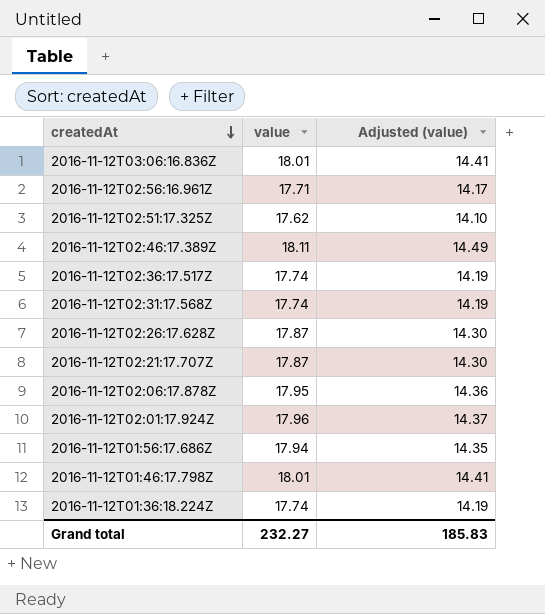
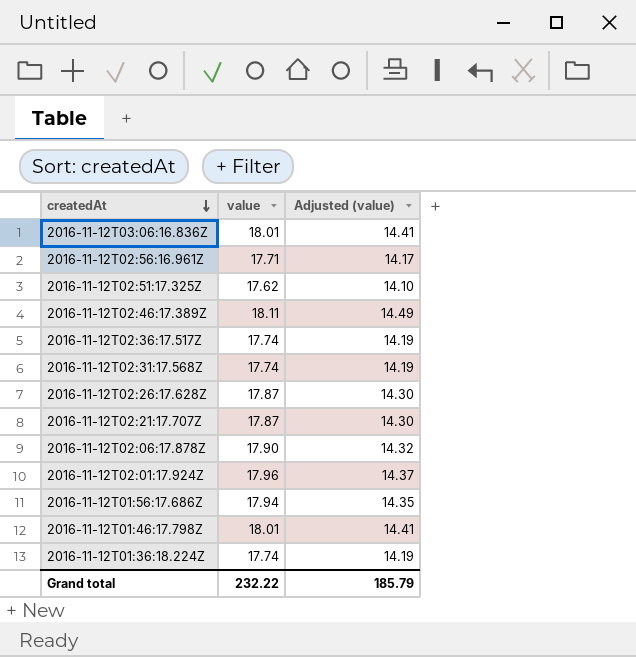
2016-11-12T02:06:17.878Z | value: 17.95 -> 17.90
2016-11-12T02:06:17.878Z | Adjusted (value): 14.36 -> 14.32
Grand total | value: 232.27 -> 232.22
Grand total | Adjusted (value): 185.83 -> 185.79

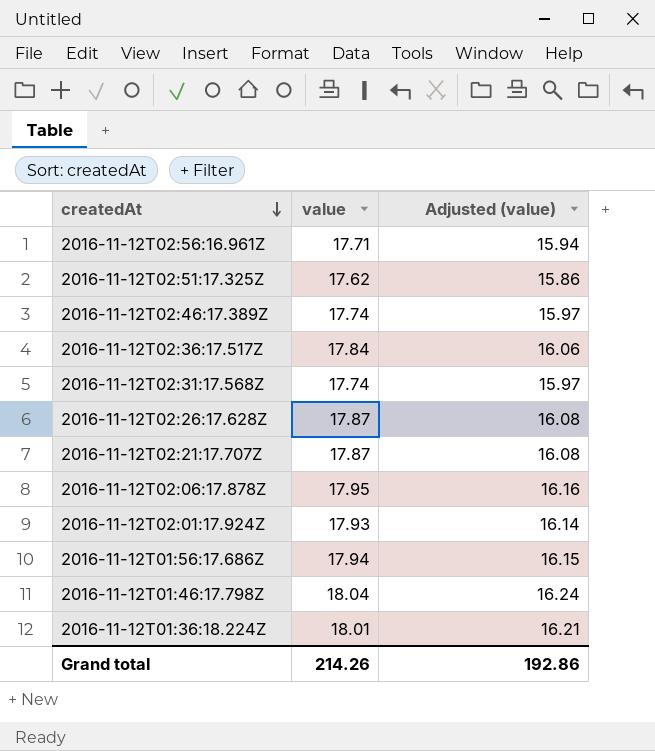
column Adjusted (value) | formula: [value] * 0.8 -> [value] * 0.9
row 2016-11-12T03:06:16.836Z: 18.01 | 14.41 -> none
2016-11-12T02:46:17.389Z | value: 18.11 -> 17.74
2016-11-12T02:36:17.517Z | value: 17.74 -> 17.84
2016-11-12T02:06:17.878Z | value: 17.90 -> 17.95
2016-11-12T02:01:17.924Z | value: 17.96 -> 17.93
2016-11-12T01:46:17.798Z | value: 18.01 -> 18.04
2016-11-12T01:36:18.224Z | value: 17.74 -> 18.01
Grand total | value: 232.22 -> 214.26
Grand total | Adjusted (value): 185.79 -> 192.86

